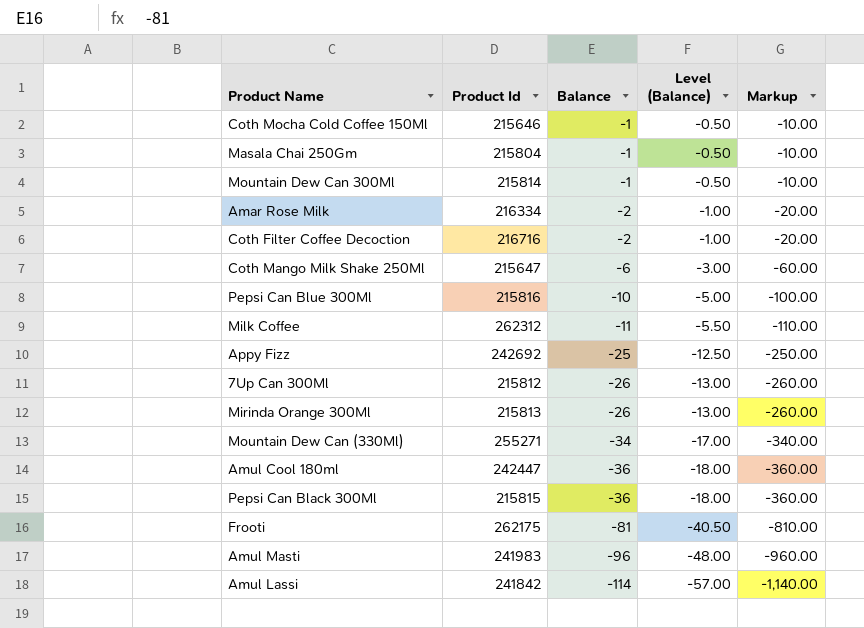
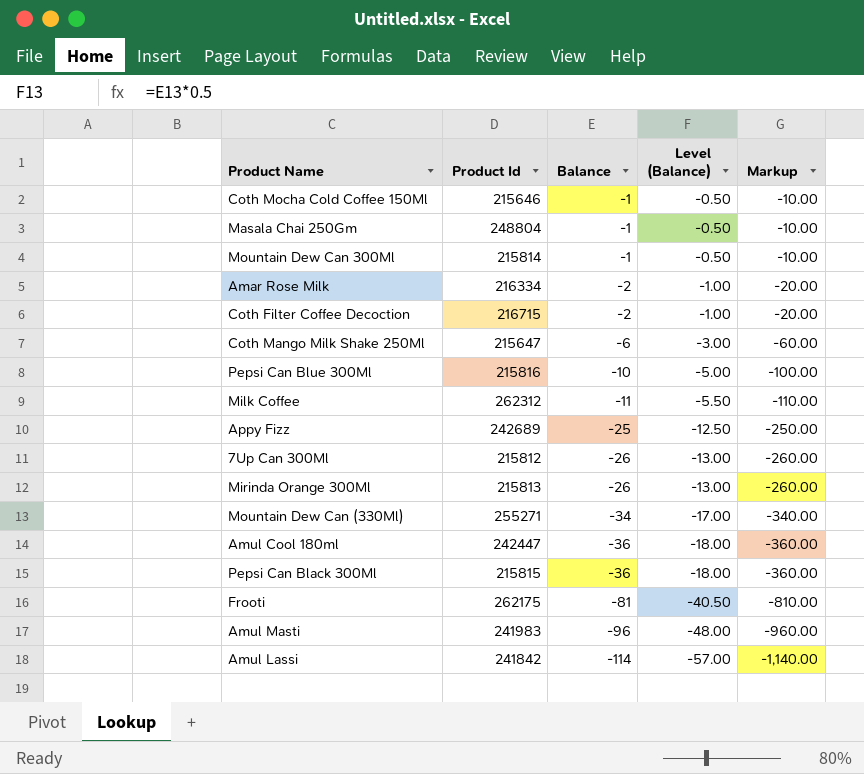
Masala Chai 250Gm | Product Id: 215804 -> 248804
Coth Filter Coffee Decoction | Product Id: 216716 -> 216715
Appy Fizz | Product Id: 242692 -> 242689

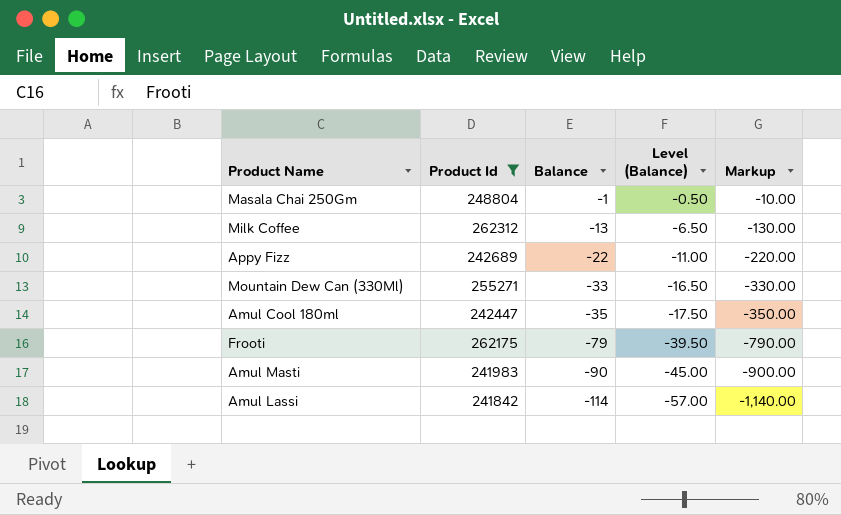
filter: none -> Product Id >= 241842
Milk Coffee | Balance: -11 -> -13
Milk Coffee | Level (Balance): -5.50 -> -6.50
Milk Coffee | Markup: -110.00 -> -130.00
Appy Fizz | Balance: -25 -> -22
Appy Fizz | Level (Balance): -12.50 -> -11.00
Appy Fizz | Markup: -250.00 -> -220.00
Mountain Dew Can (330Ml) | Balance: -34 -> -33
Mountain Dew Can (330Ml) | Level (Balance): -17.00 -> -16.50
Mountain Dew Can (330Ml) | Markup: -340.00 -> -330.00
Amul Cool 180ml | Balance: -36 -> -35
Amul Cool 180ml | Level (Balance): -18.00 -> -17.50
Amul Cool 180ml | Markup: -360.00 -> -350.00
Frooti | Balance: -81 -> -79
Frooti | Level (Balance): -40.50 -> -39.50
Frooti | Markup: -810.00 -> -790.00
Amul Masti | Balance: -96 -> -90
Amul Masti | Level (Balance): -48.00 -> -45.00
Amul Masti | Markup: -960.00 -> -900.00

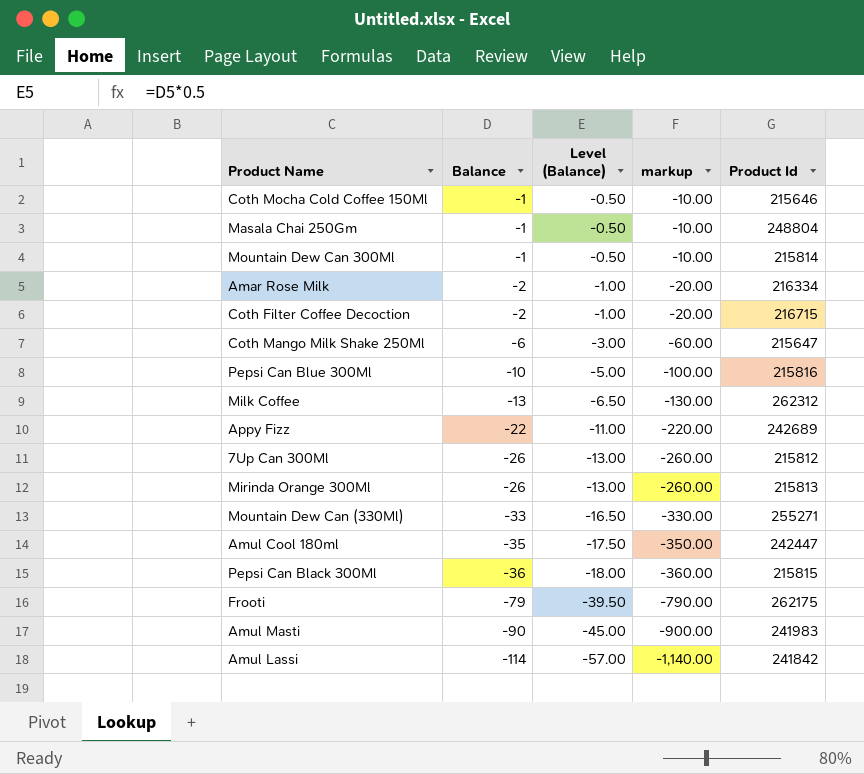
filter: Product Id >= 241842 -> none
column name: Markup -> markup
column Product Id | position: 2 -> 5

